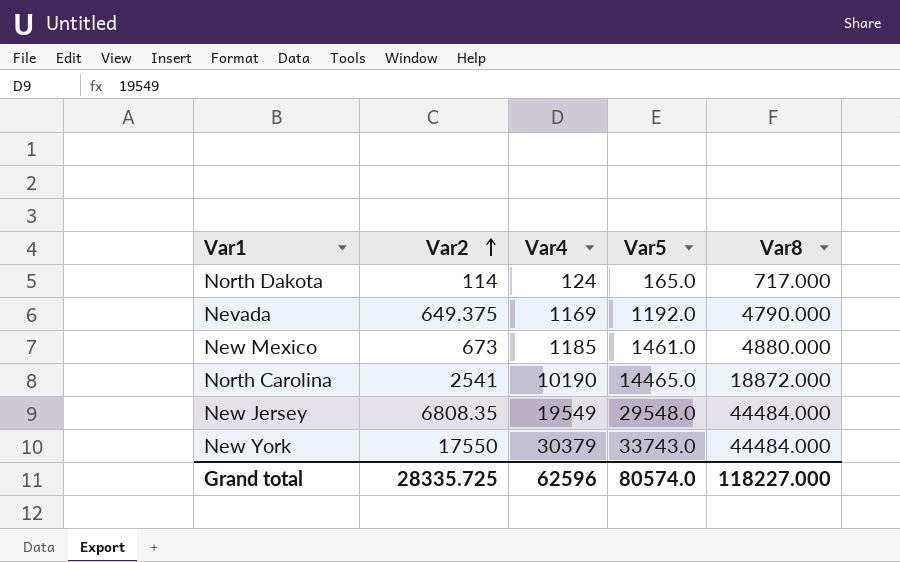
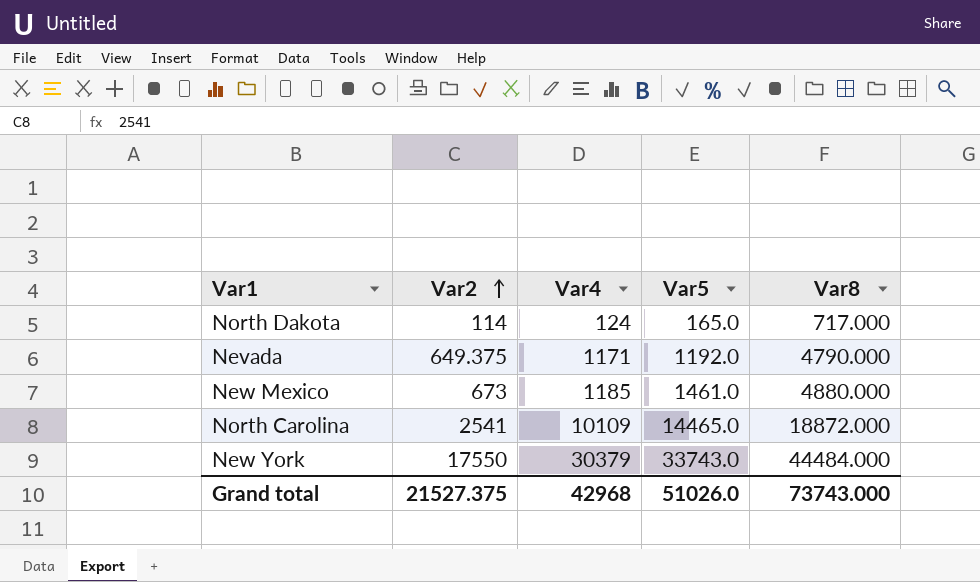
row New Jersey: 6808.35 | 19549 | 29548.0 | 44484.000 -> none
Nevada | Var4: 1169 -> 1171
North Carolina | Var4: 10190 -> 10109
Grand total | Var2: 28335.725 -> 21527.375
Grand total | Var4: 62596 -> 42968
Grand total | Var5: 80574.0 -> 51026.0
Grand total | Var8: 118227.000 -> 73743.000

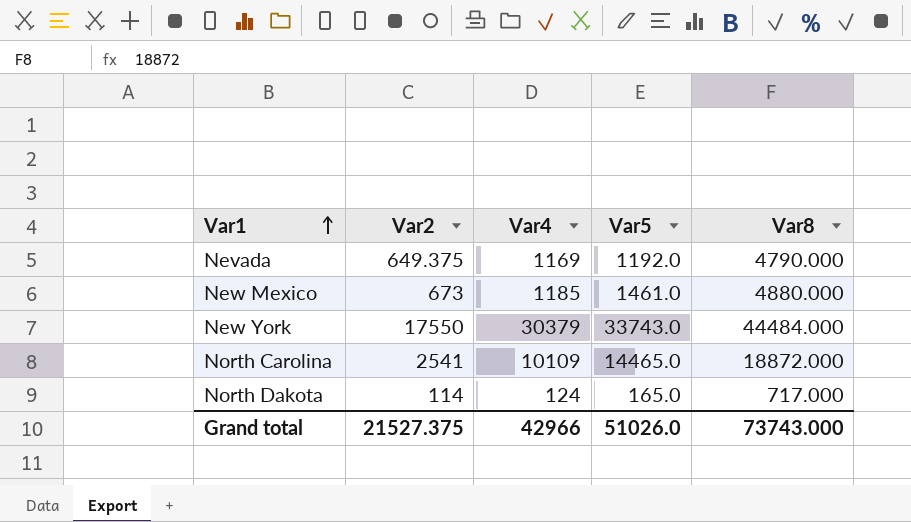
row order: Var2 ascending -> Var1 ascending
Nevada | Var4: 1171 -> 1169
Grand total | Var4: 42968 -> 42966

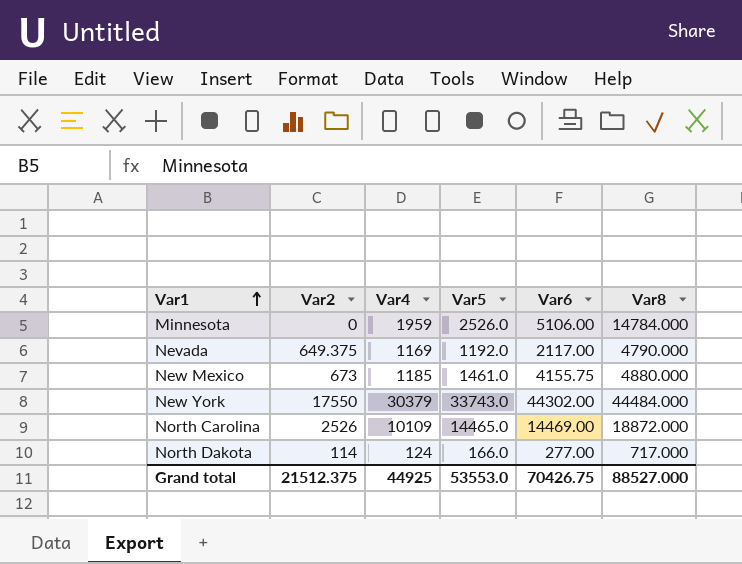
column Var6 | position: none -> 5
row Minnesota: none -> 0 | 1959 | 2526.0 | 5106.00 | 14784.000
North Carolina | Var2: 2541 -> 2526
North Dakota | Var5: 165.0 -> 166.0
Grand total | Var2: 21527.375 -> 21512.375
Grand total | Var4: 42966 -> 44925
Grand total | Var5: 51026.0 -> 53553.0
Grand total | Var8: 73743.000 -> 88527.000

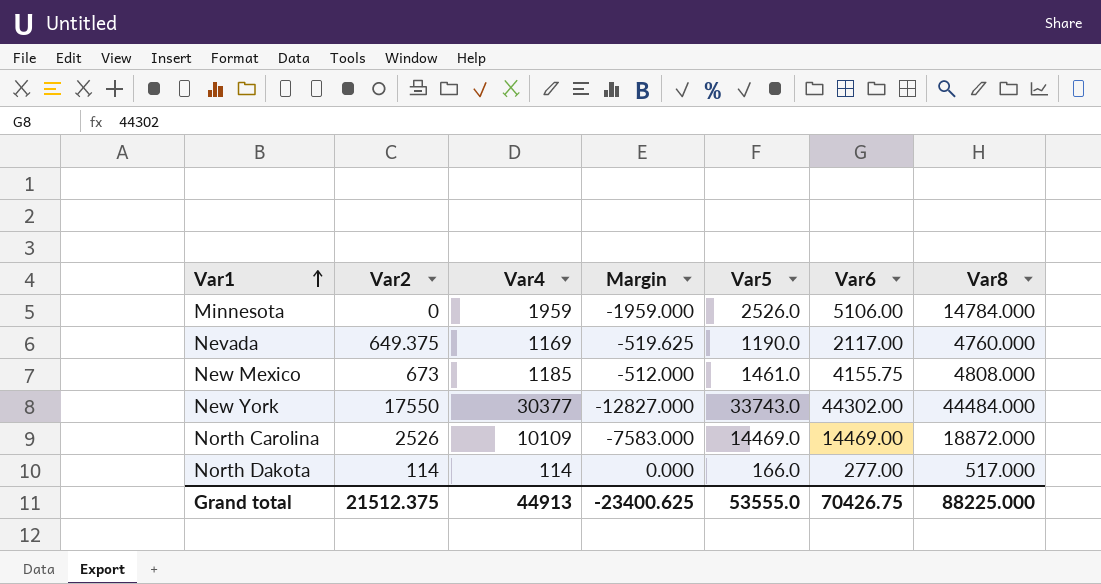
column Margin | formula: none -> [Var2] - [Var4]
Nevada | Var5: 1192.0 -> 1190.0
Nevada | Var8: 4790.000 -> 4760.000
New Mexico | Var8: 4880.000 -> 4808.000
New York | Var4: 30379 -> 30377
North Carolina | Var5: 14465.0 -> 14469.0
North Dakota | Var4: 124 -> 114
North Dakota | Var8: 717.000 -> 517.000
Grand total | Var4: 44925 -> 44913
Grand total | Var5: 53553.0 -> 53555.0
Grand total | Var8: 88527.000 -> 88225.000

